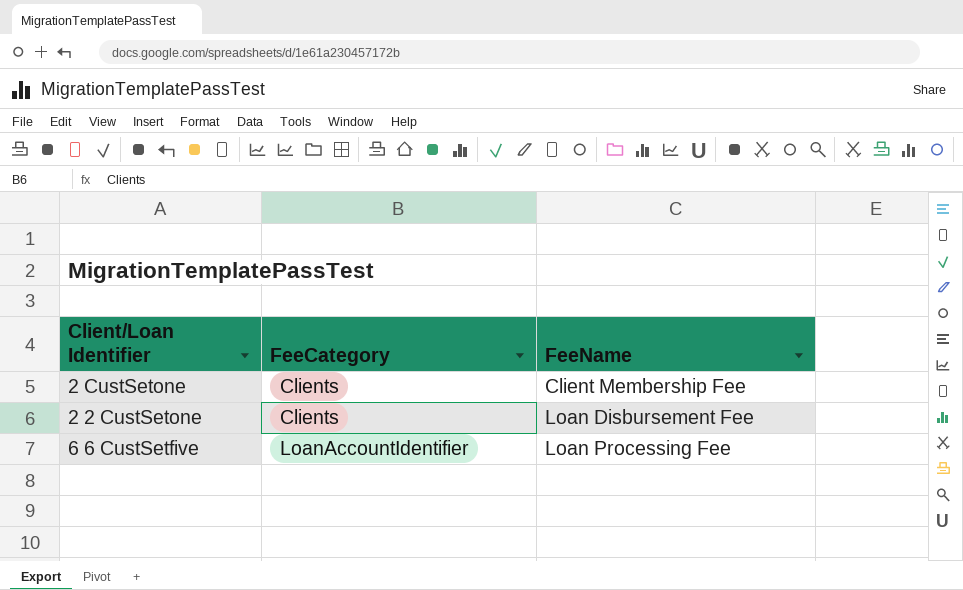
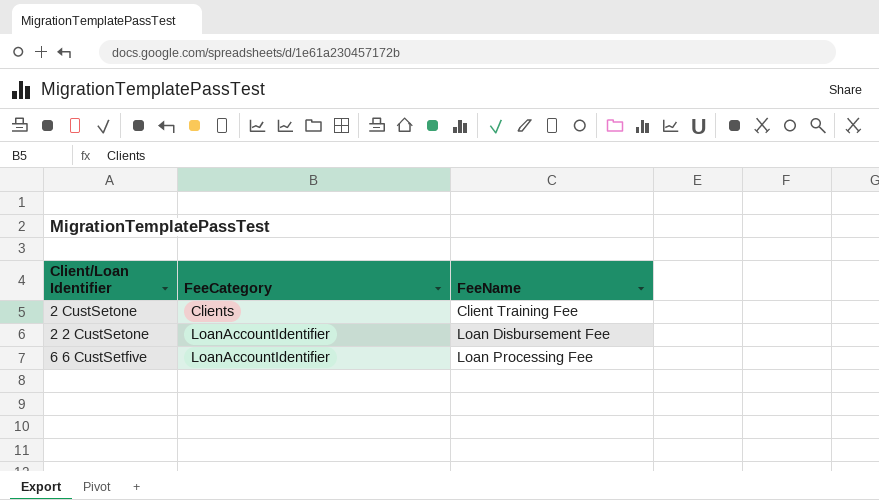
2 CustSetone | FeeName: Client Membership Fee -> Client Training Fee
2 2 CustSetone | FeeCategory: Clients -> LoanAccountIdentifier

